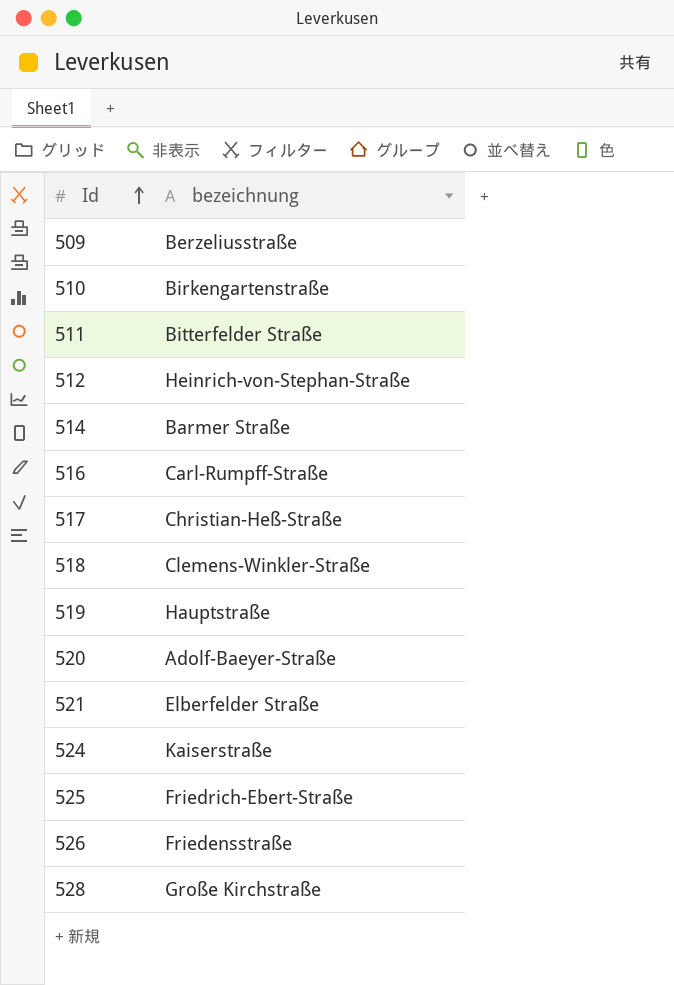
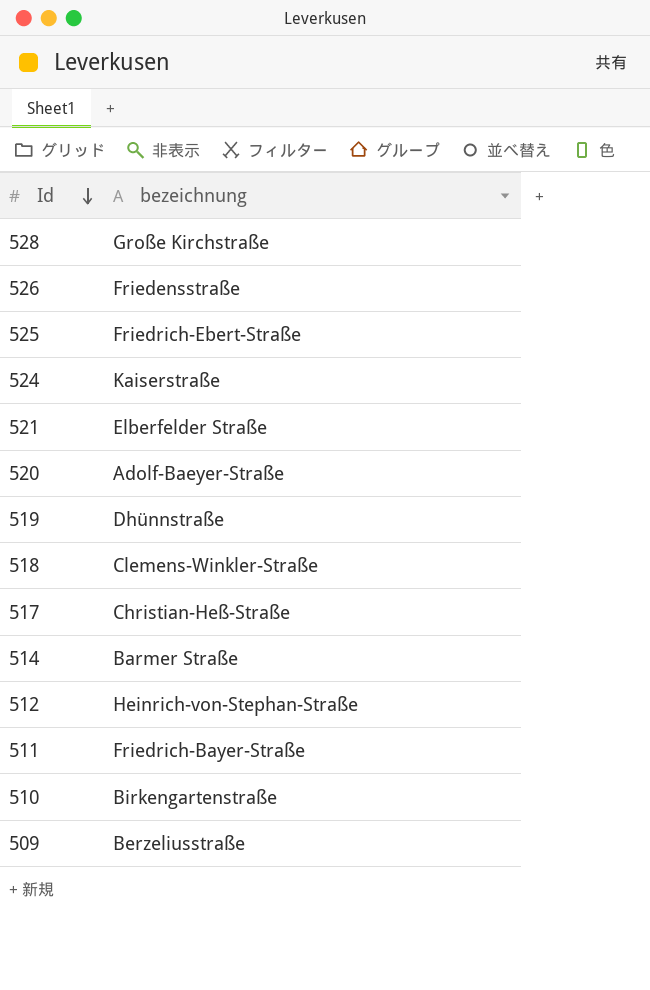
row order: Id ascending -> Id descending
row 516: Carl-Rumpff-Straße -> none
519 | bezeichnung: Hauptstraße -> Dhünnstraße
511 | bezeichnung: Bitterfelder Straße -> Friedrich-Bayer-Straße

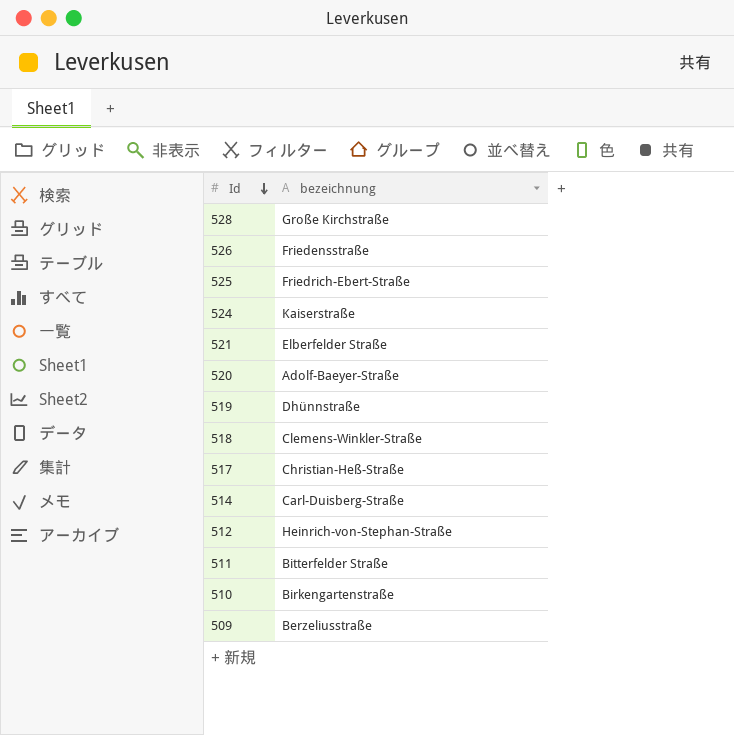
514 | bezeichnung: Barmer Straße -> Carl-Duisberg-Straße
511 | bezeichnung: Friedrich-Bayer-Straße -> Bitterfelder Straße

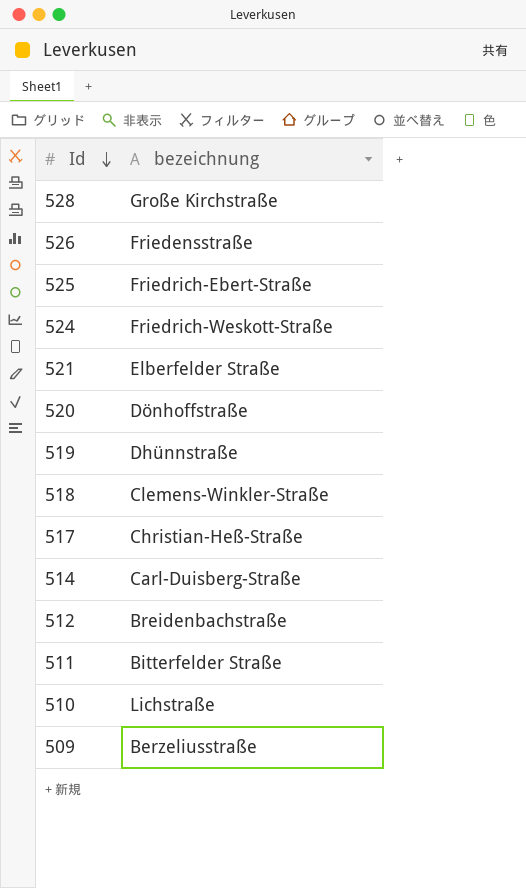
524 | bezeichnung: Kaiserstraße -> Friedrich-Weskott-Straße
520 | bezeichnung: Adolf-Baeyer-Straße -> Dönhoffstraße
512 | bezeichnung: Heinrich-von-Stephan-Straße -> Breidenbachstraße
510 | bezeichnung: Birkengartenstraße -> Lichstraße

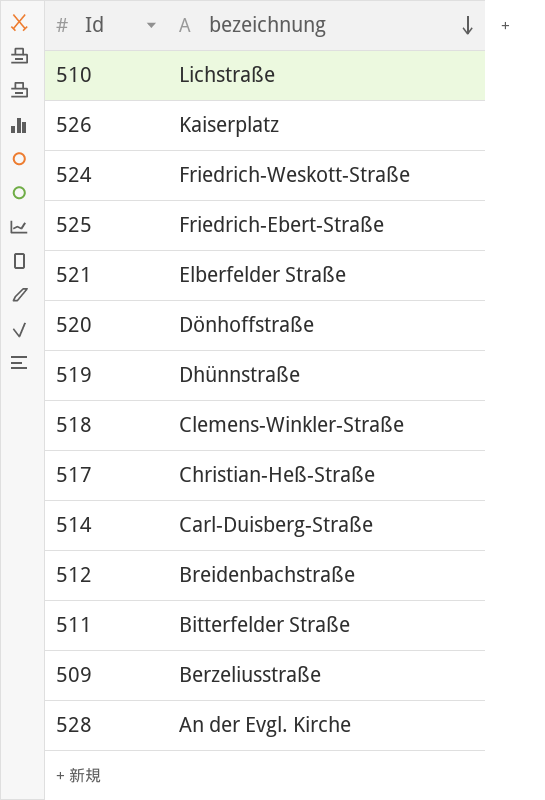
row order: Id descending -> bezeichnung descending
526 | bezeichnung: Friedensstraße -> Kaiserplatz
528 | bezeichnung: Große Kirchstraße -> An der Evgl. Kirche

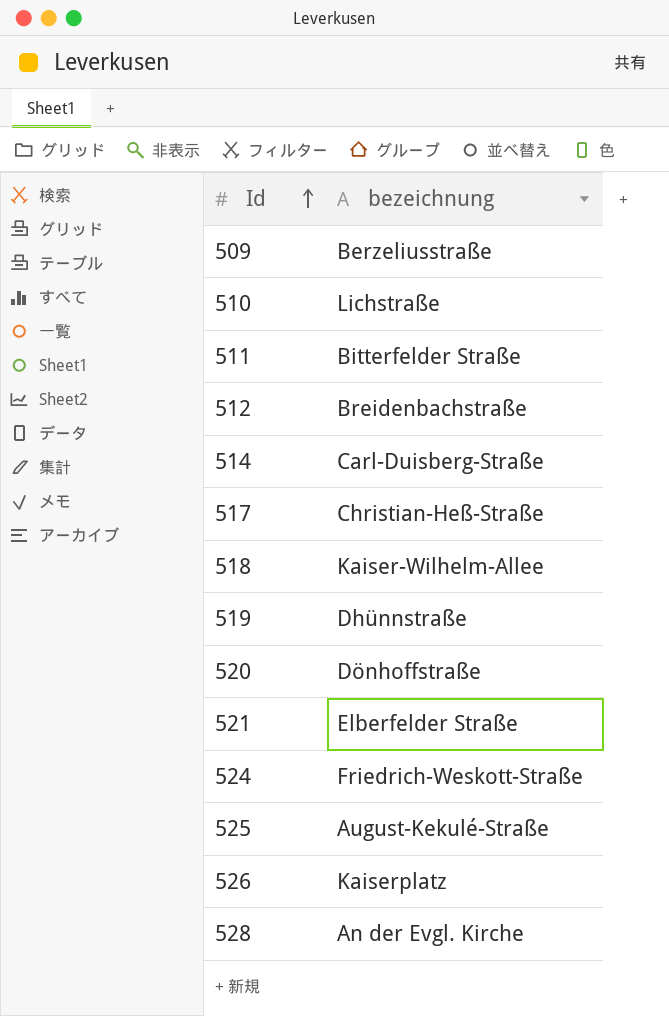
row order: bezeichnung descending -> Id ascending
518 | bezeichnung: Clemens-Winkler-Straße -> Kaiser-Wilhelm-Allee
525 | bezeichnung: Friedrich-Ebert-Straße -> August-Kekulé-Straße

